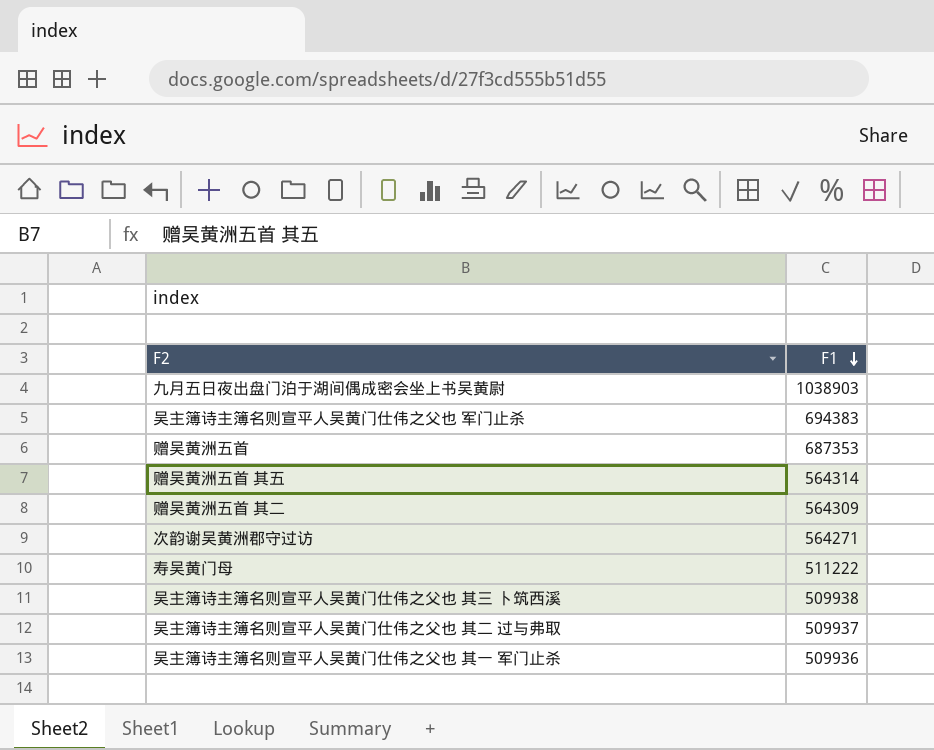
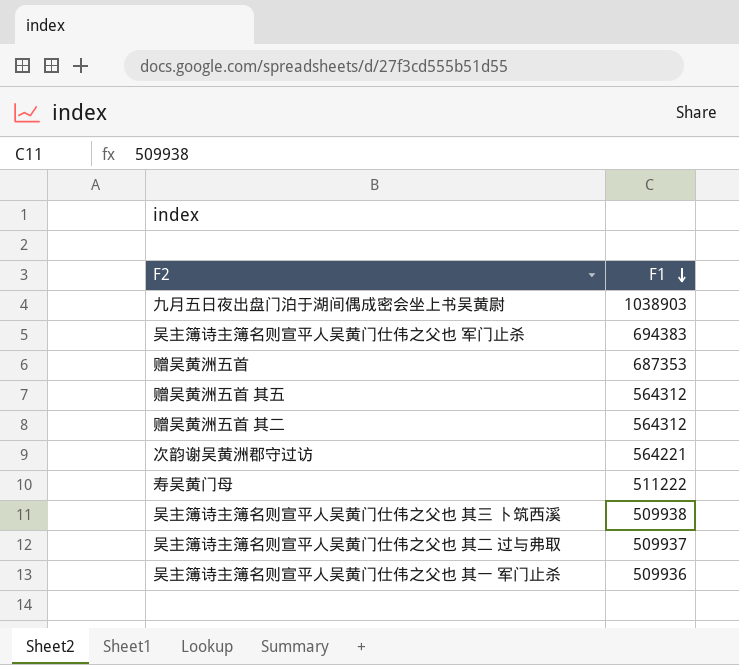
赠吴黄洲五首 其五 | F1: 564314 -> 564312
赠吴黄洲五首 其二 | F1: 564309 -> 564312
次韵谢吴黄洲郡守过访 | F1: 564271 -> 564221

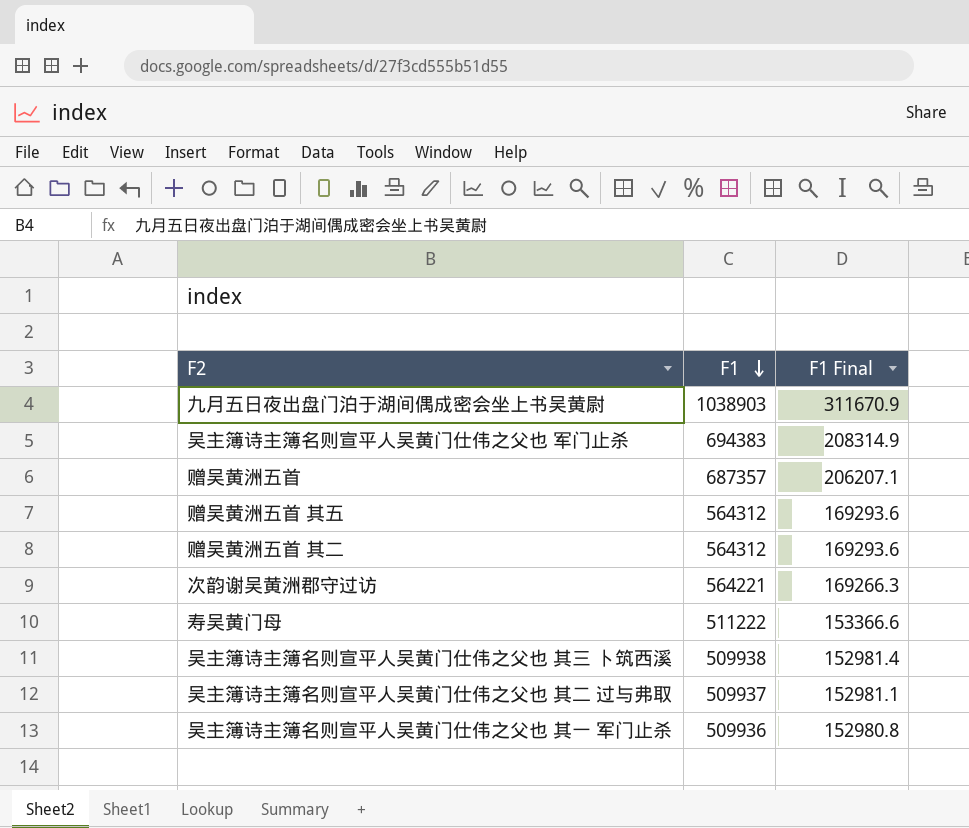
column F1 Final | formula: none -> [F1] * 0.3
赠吴黄洲五首 | F1: 687353 -> 687357

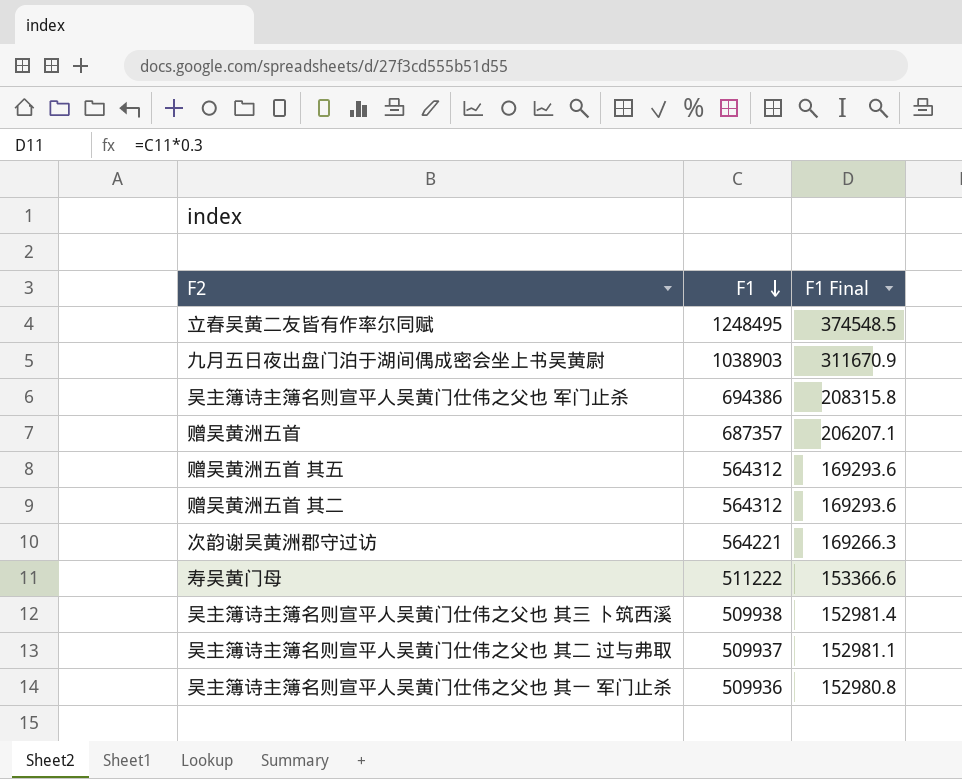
row 立春吴黄二友皆有作率尔同赋: none -> 1248495 | 374548.5
吴主簿诗主簿名则宣平人吴黄门仕伟之父也 军门止杀 | F1: 694383 -> 694386
吴主簿诗主簿名则宣平人吴黄门仕伟之父也 军门止杀 | F1 Final: 208314.9 -> 208315.8

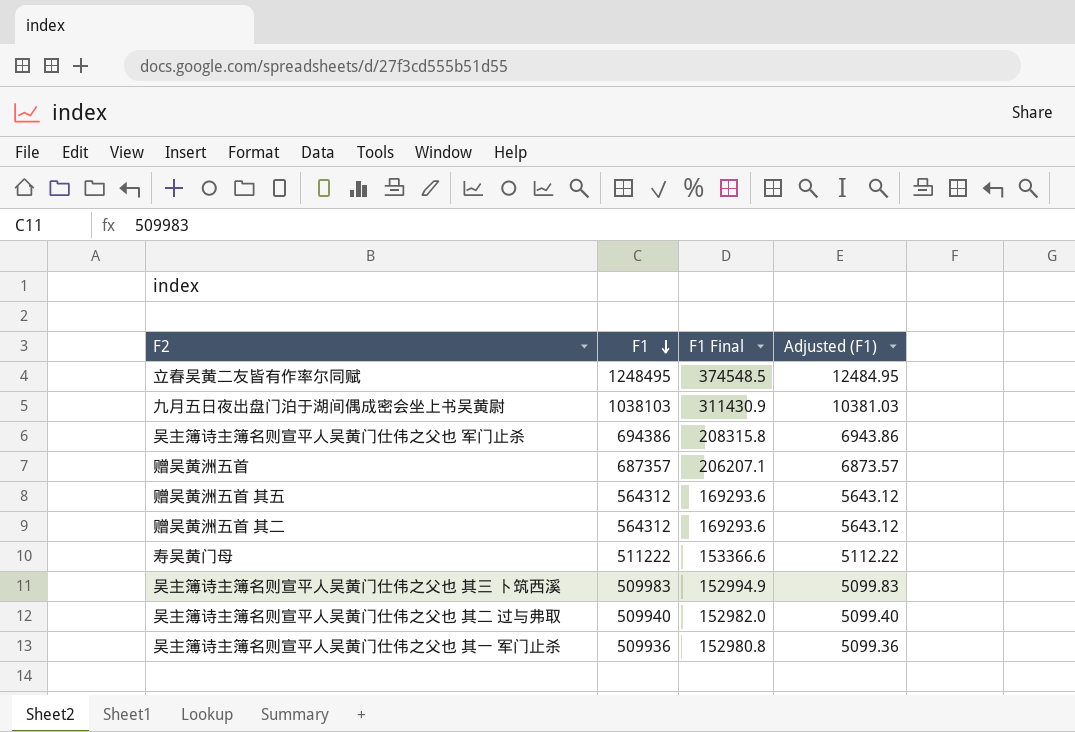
column Adjusted (F1) | formula: none -> [F1] * 0.01
row 次韵谢吴黄洲郡守过访: 564221 | 169266.3 -> none
九月五日夜出盘门泊于湖间偶成密会坐上书吴黄尉 | F1: 1038903 -> 1038103
九月五日夜出盘门泊于湖间偶成密会坐上书吴黄尉 | F1 Final: 311670.9 -> 311430.9
吴主簿诗主簿名则宣平人吴黄门仕伟之父也 其三 卜筑西溪 | F1: 509938 -> 509983
吴主簿诗主簿名则宣平人吴黄门仕伟之父也 其三 卜筑西溪 | F1 Final: 152981.4 -> 152994.9
吴主簿诗主簿名则宣平人吴黄门仕伟之父也 其二 过与弗取 | F1: 509937 -> 509940
吴主簿诗主簿名则宣平人吴黄门仕伟之父也 其二 过与弗取 | F1 Final: 152981.1 -> 152982.0

